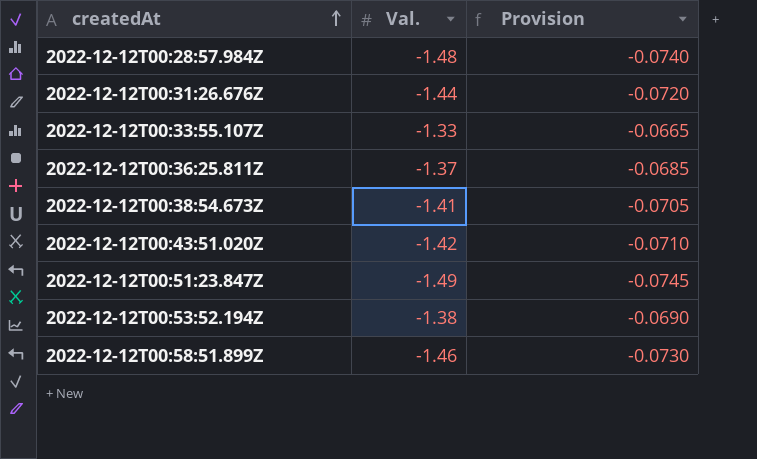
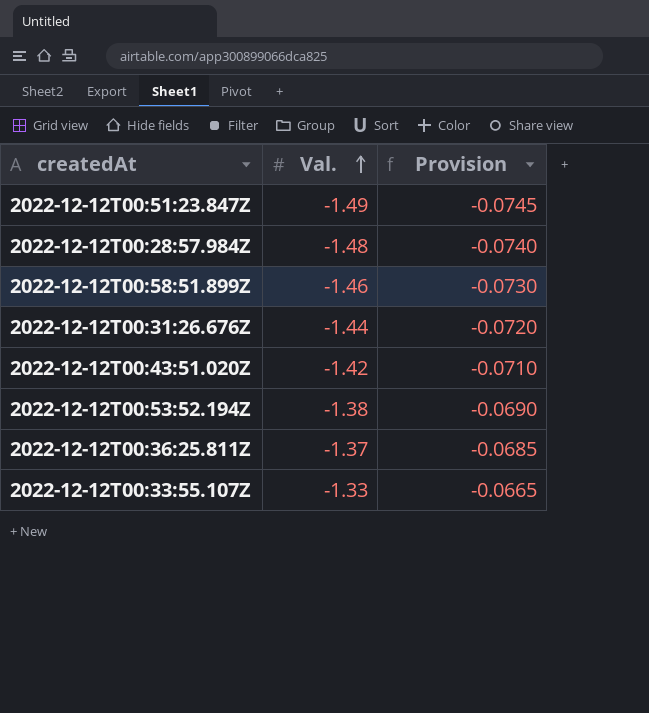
row order: createdAt ascending -> Val. ascending
row 2022-12-12T00:38:54.673Z: -1.41 | -0.0705 -> none

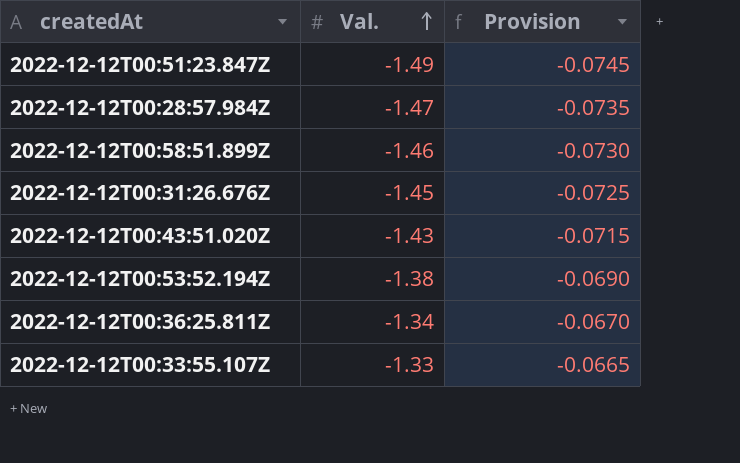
2022-12-12T00:28:57.984Z | Val.: -1.48 -> -1.47
2022-12-12T00:28:57.984Z | Provision: -0.0740 -> -0.0735
2022-12-12T00:31:26.676Z | Val.: -1.44 -> -1.45
2022-12-12T00:31:26.676Z | Provision: -0.0720 -> -0.0725
2022-12-12T00:43:51.020Z | Val.: -1.42 -> -1.43
2022-12-12T00:43:51.020Z | Provision: -0.0710 -> -0.0715
2022-12-12T00:36:25.811Z | Val.: -1.37 -> -1.34
2022-12-12T00:36:25.811Z | Provision: -0.0685 -> -0.0670

